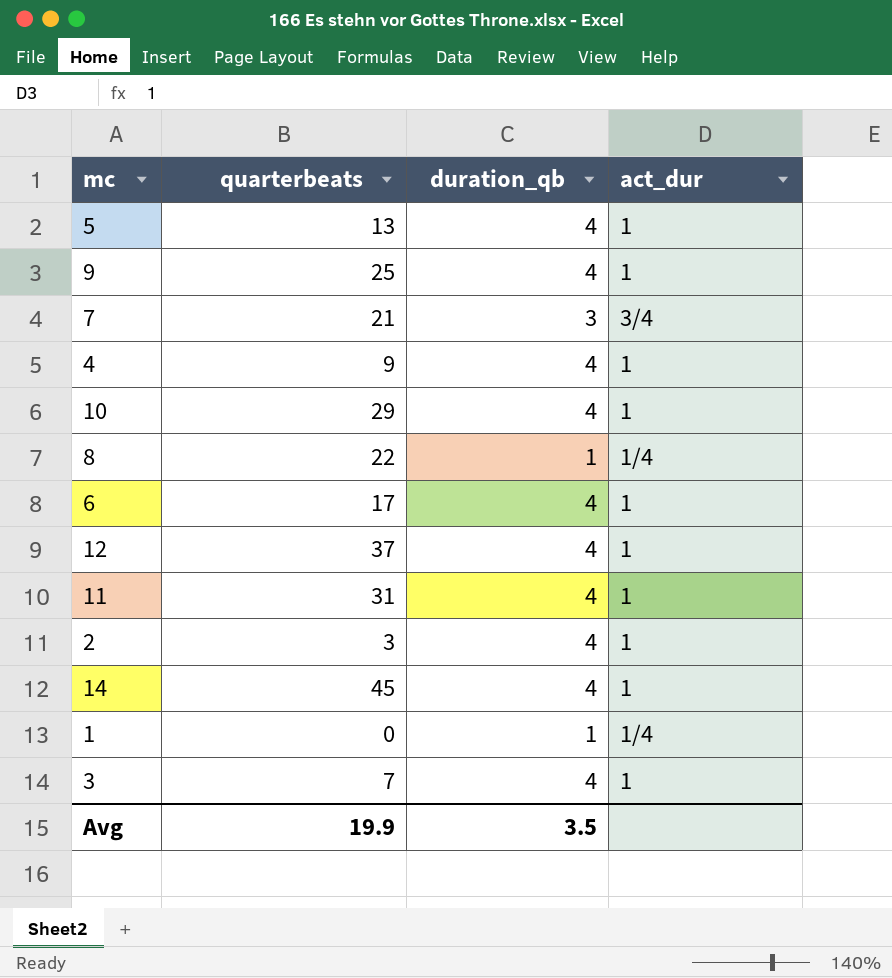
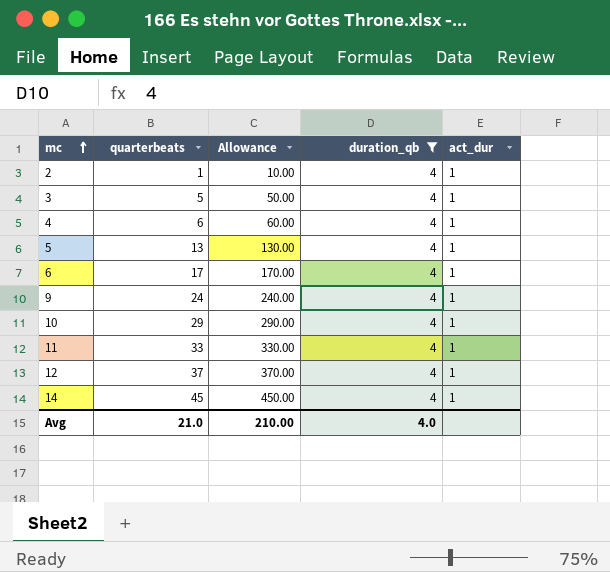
filter: none -> duration_qb = 4
row order: none -> mc ascending
column Allowance | formula: none -> [quarterbeats] * 10
2 | quarterbeats: 3 -> 1
3 | quarterbeats: 7 -> 5
4 | quarterbeats: 9 -> 6
9 | quarterbeats: 25 -> 24
11 | quarterbeats: 31 -> 33
Avg | quarterbeats: 19.9 -> 21.0
Avg | duration_qb: 3.5 -> 4.0

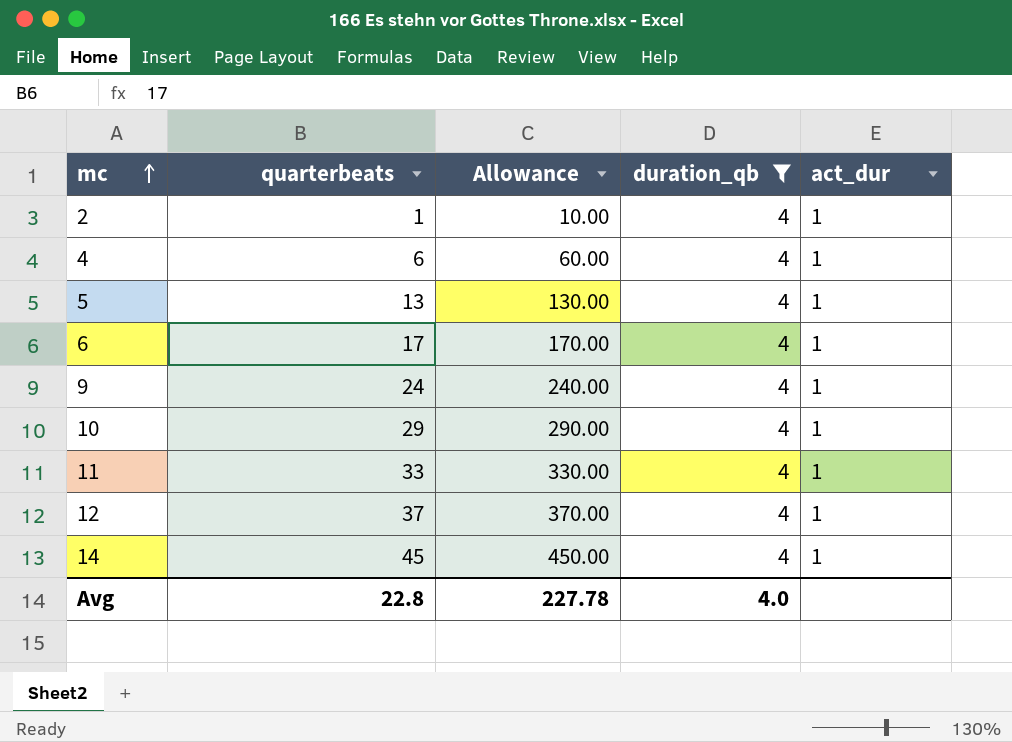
row 3: 5 | 50.00 | 4 | 1 -> none
Avg | quarterbeats: 21.0 -> 22.8
Avg | Allowance: 210.00 -> 227.78

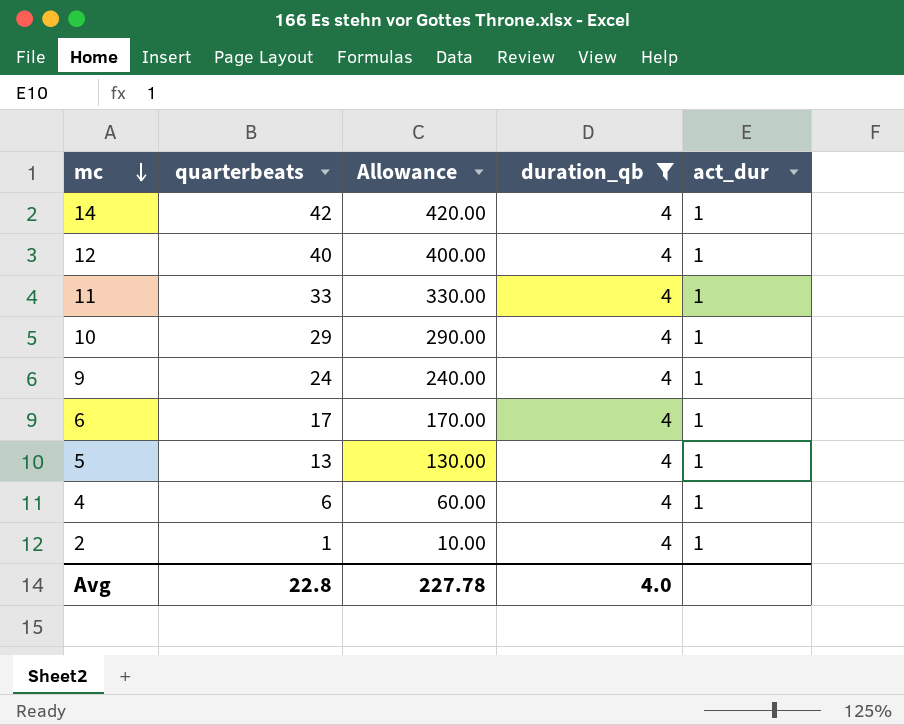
row order: mc ascending -> mc descending
14 | quarterbeats: 45 -> 42
14 | Allowance: 450.00 -> 420.00
12 | quarterbeats: 37 -> 40
12 | Allowance: 370.00 -> 400.00

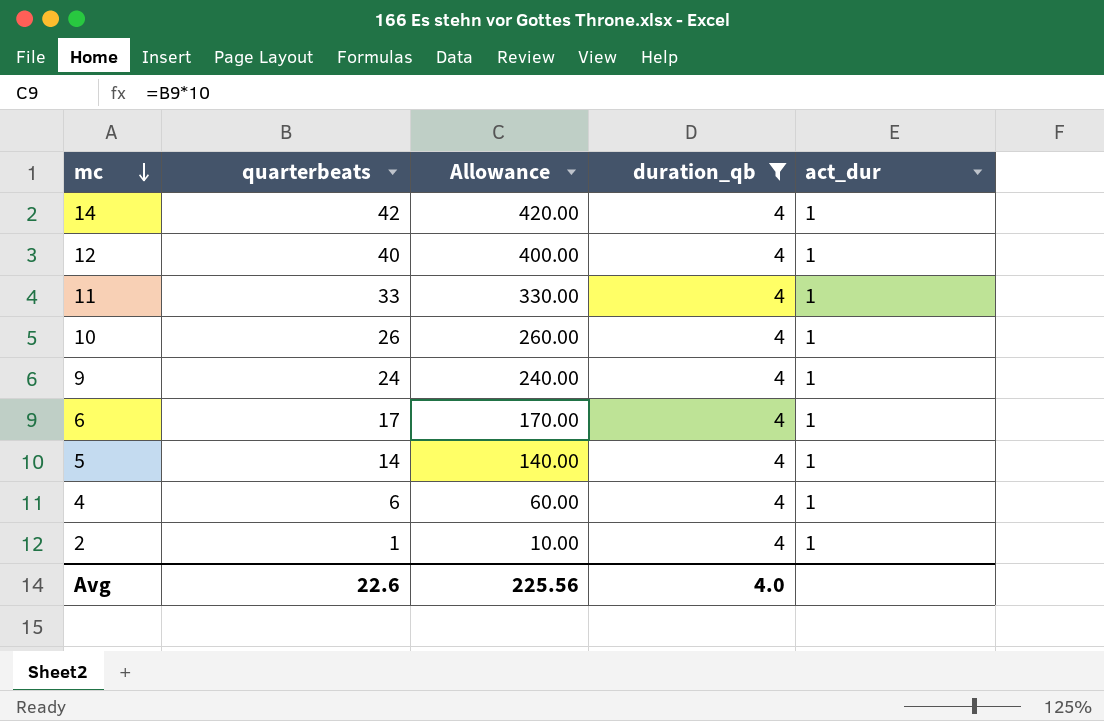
10 | quarterbeats: 29 -> 26
10 | Allowance: 290.00 -> 260.00
5 | quarterbeats: 13 -> 14
5 | Allowance: 130.00 -> 140.00
Avg | quarterbeats: 22.8 -> 22.6
Avg | Allowance: 227.78 -> 225.56

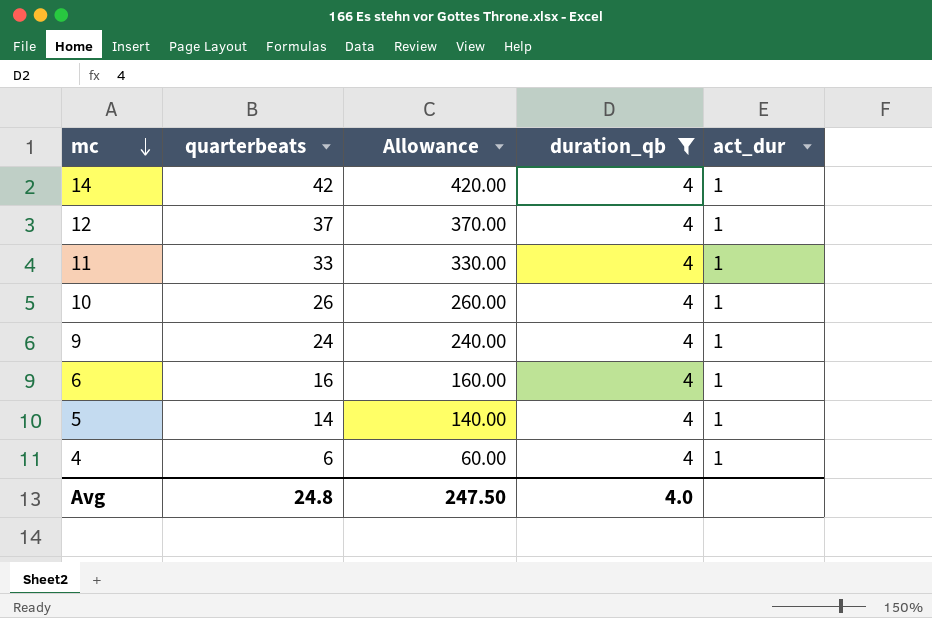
row 2: 1 | 10.00 | 4 | 1 -> none
12 | quarterbeats: 40 -> 37
12 | Allowance: 400.00 -> 370.00
6 | quarterbeats: 17 -> 16
6 | Allowance: 170.00 -> 160.00
Avg | quarterbeats: 22.6 -> 24.8
Avg | Allowance: 225.56 -> 247.50

